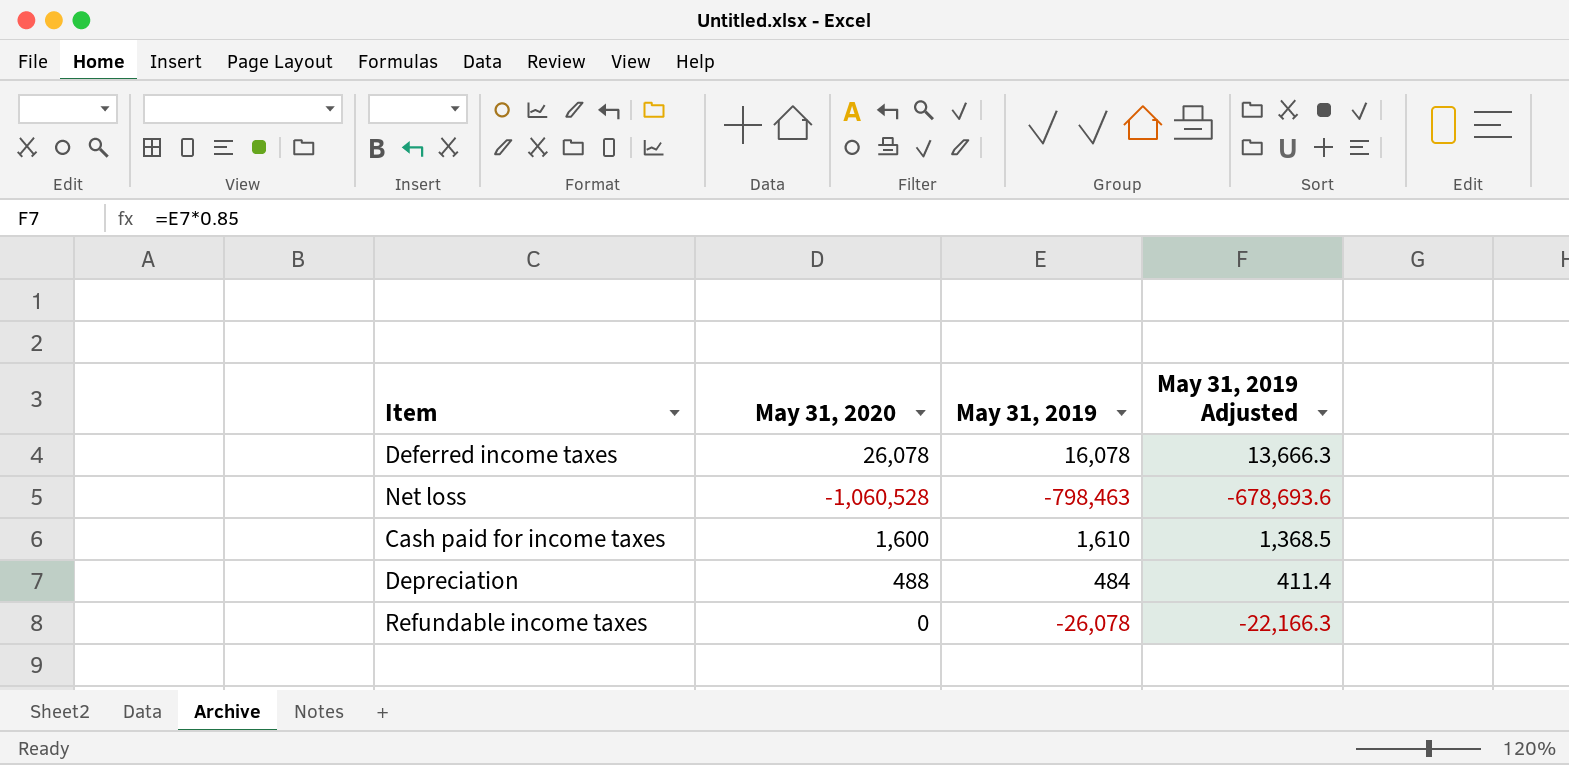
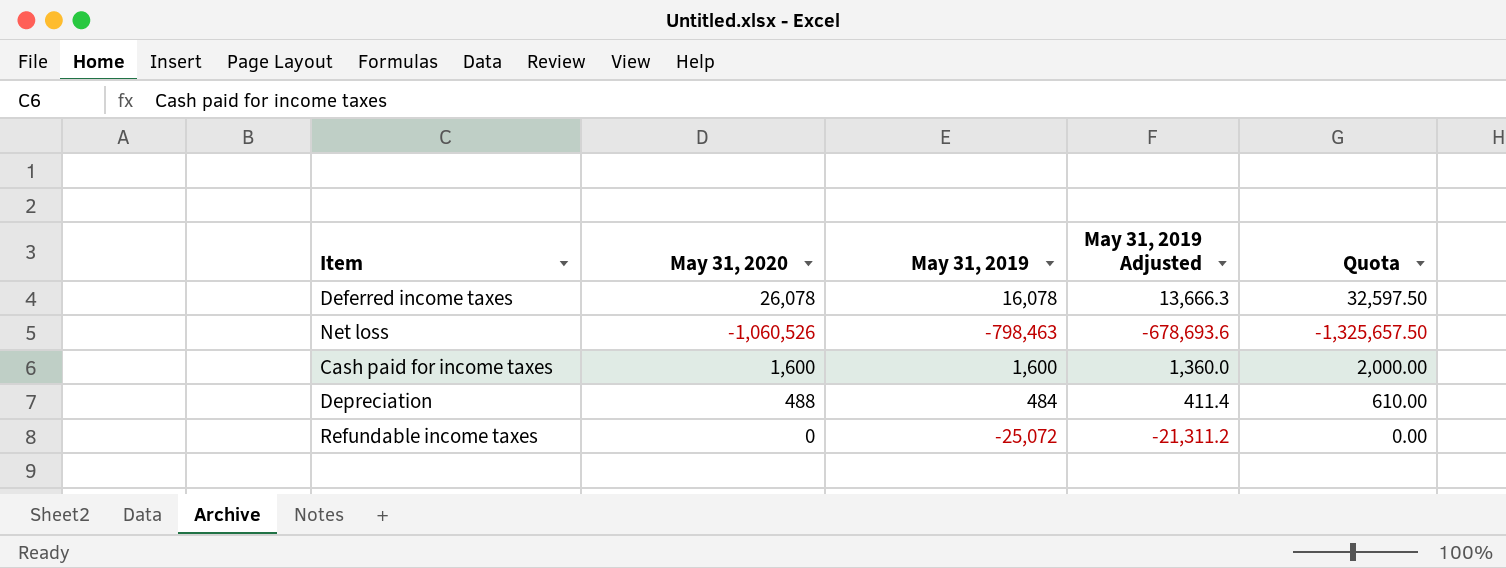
column Quota | formula: none -> [May 31, 2020] * 1.25
Net loss | May 31, 2020: -1,060,528 -> -1,060,526
Cash paid for income taxes | May 31, 2019: 1,610 -> 1,600
Cash paid for income taxes | May 31, 2019 Adjusted: 1,368.5 -> 1,360.0
Refundable income taxes | May 31, 2019: -26,078 -> -25,072
Refundable income taxes | May 31, 2019 Adjusted: -22,166.3 -> -21,311.2

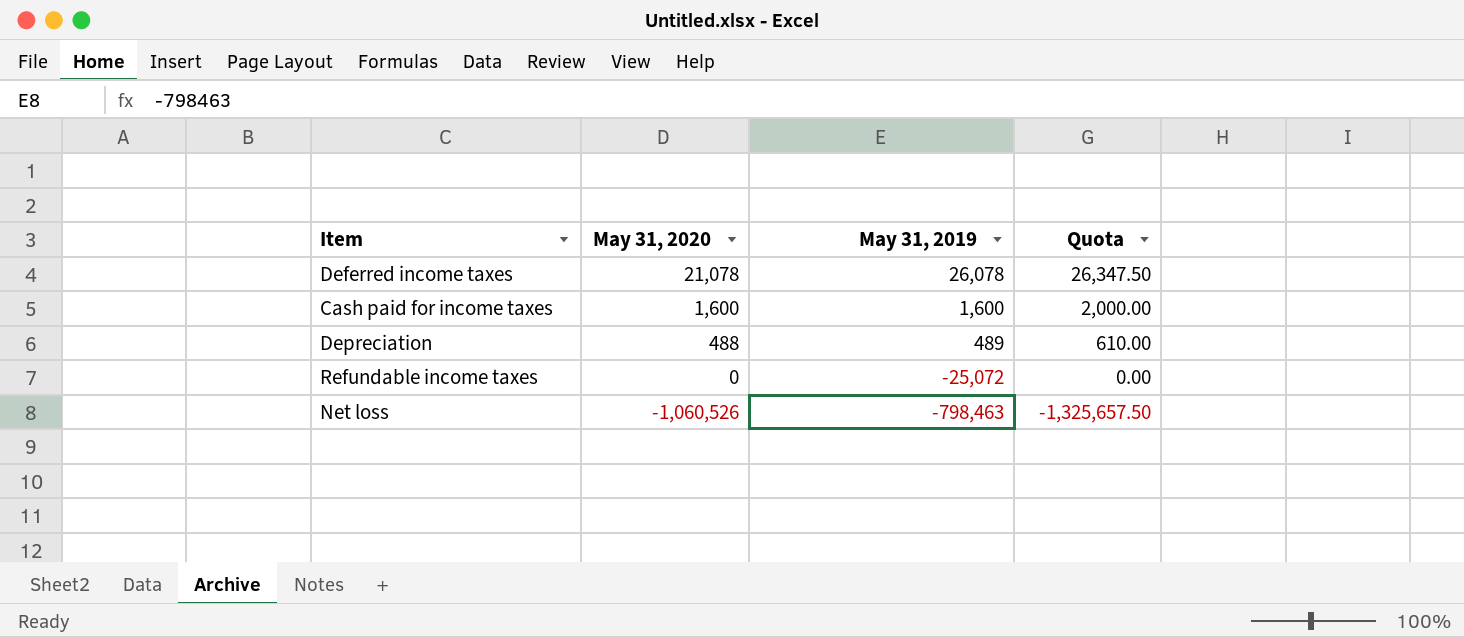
row order: none -> May 31, 2020 descending
column May 31, 2019 Adjusted | formula: [May 31, 2019] * 0.85 -> none
Deferred income taxes | May 31, 2020: 26,078 -> 21,078
Deferred income taxes | May 31, 2019: 16,078 -> 26,078
Deferred income taxes | Quota: 32,597.50 -> 26,347.50
Depreciation | May 31, 2019: 484 -> 489

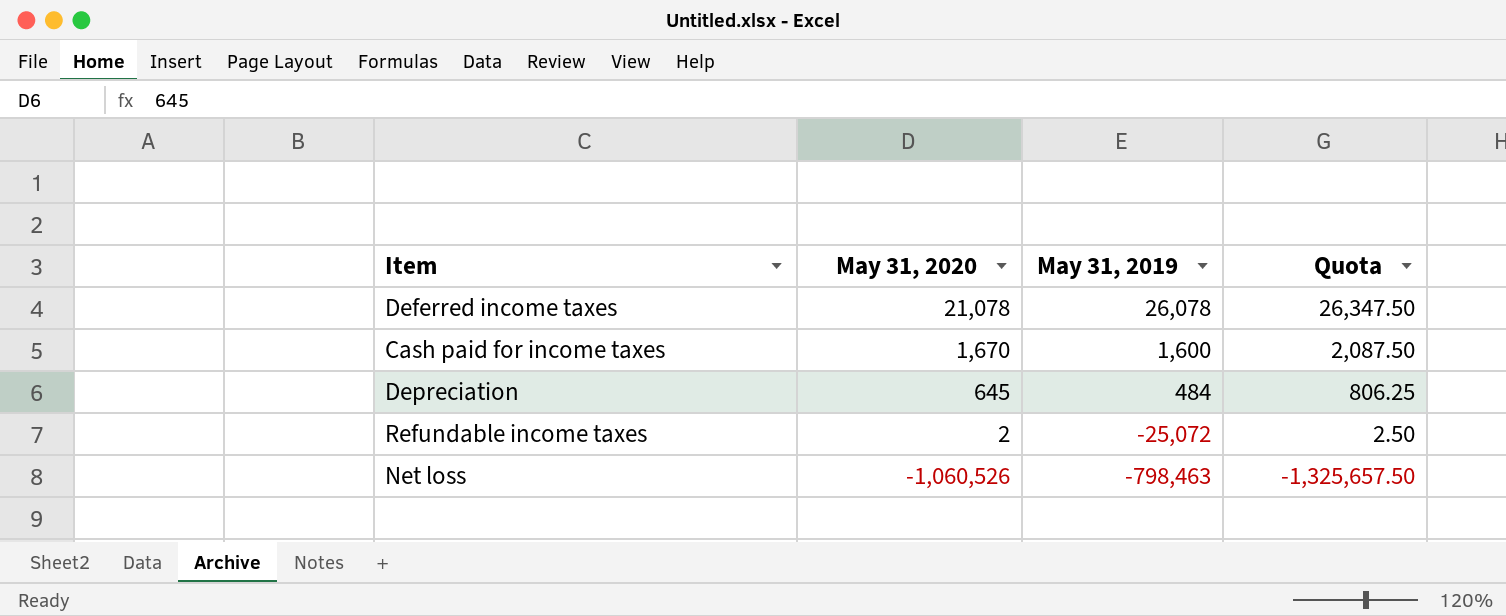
Cash paid for income taxes | May 31, 2020: 1,600 -> 1,670
Cash paid for income taxes | Quota: 2,000.00 -> 2,087.50
Depreciation | May 31, 2020: 488 -> 645
Depreciation | May 31, 2019: 489 -> 484
Depreciation | Quota: 610.00 -> 806.25
Refundable income taxes | May 31, 2020: 0 -> 2
Refundable income taxes | Quota: 0.00 -> 2.50

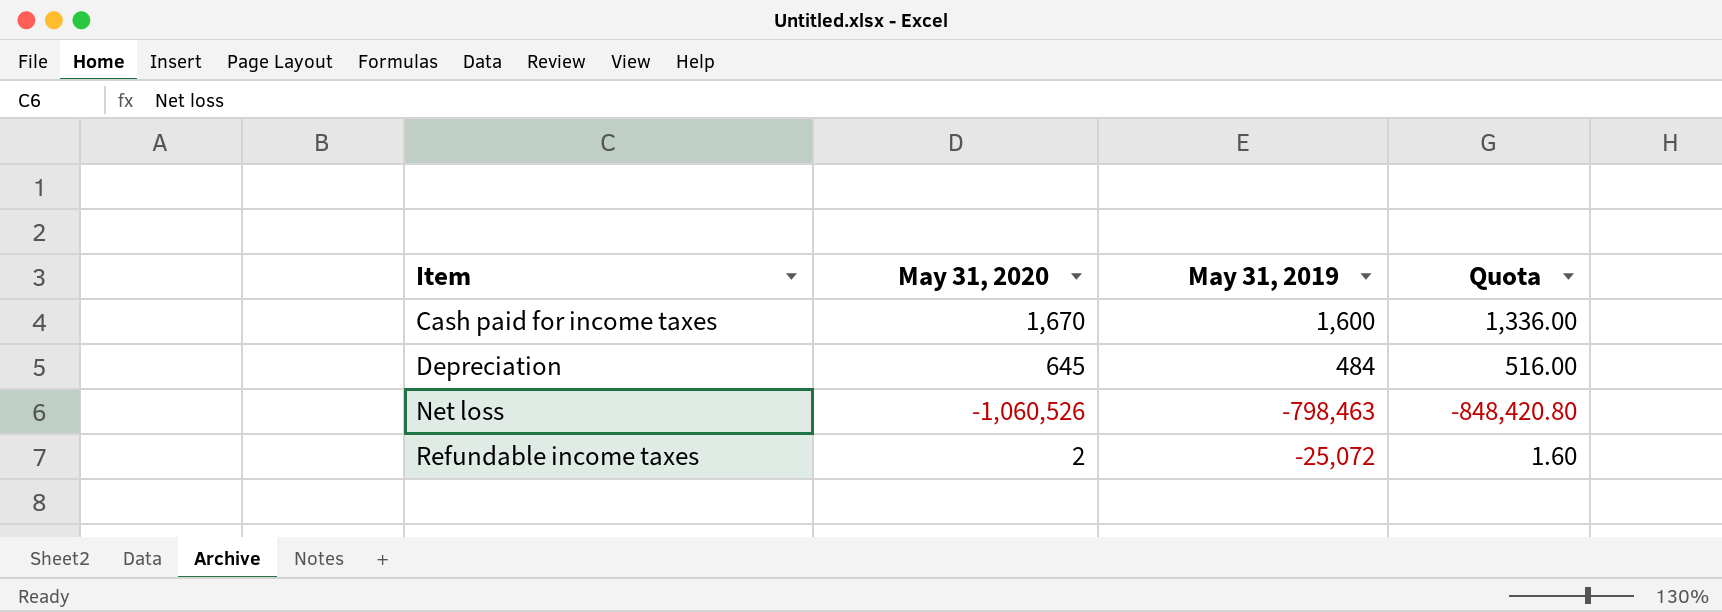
row order: May 31, 2020 descending -> Item ascending
column Quota | formula: [May 31, 2020] * 1.25 -> [May 31, 2020] * 0.8
row Deferred income taxes: 21,078 | 26,078 | 26,347.50 -> none

